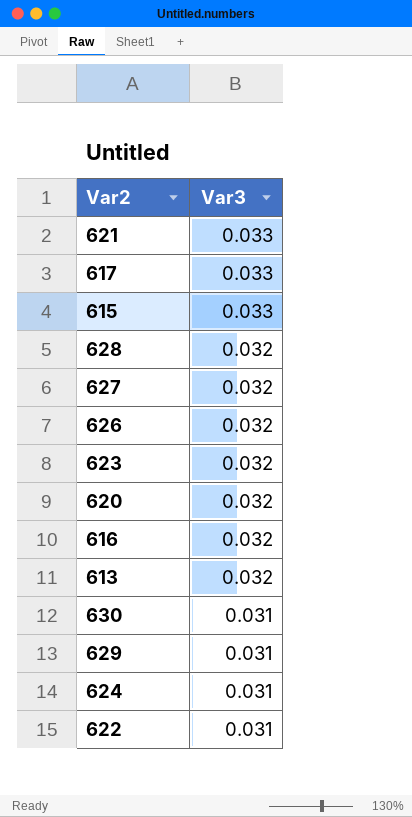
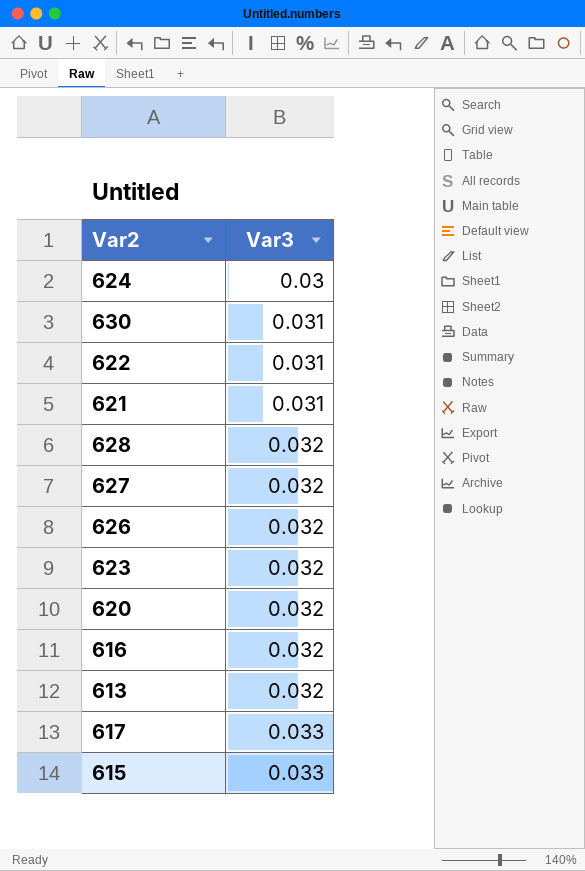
row order: Var3 descending -> Var3 ascending
row 629: 0.031 -> none
624 | Var3: 0.031 -> 0.03
621 | Var3: 0.033 -> 0.031

